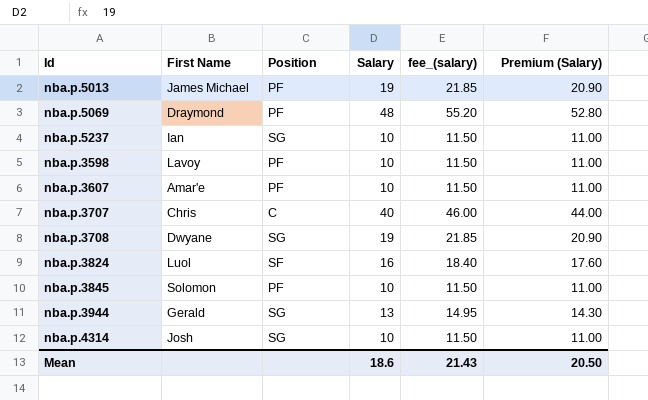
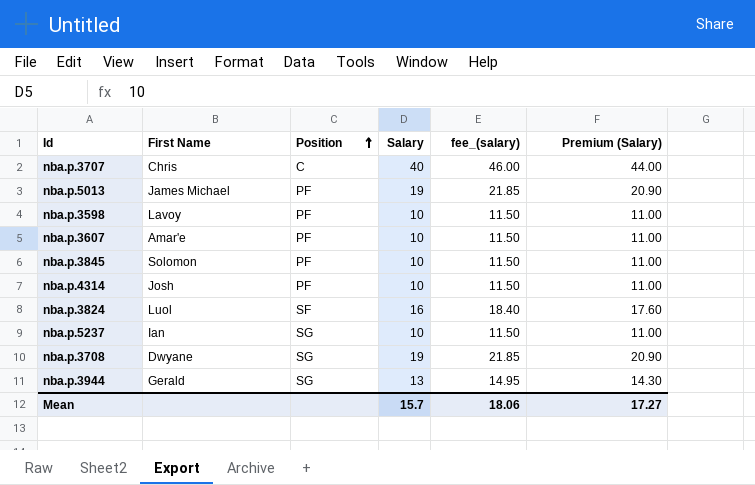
row order: none -> Position ascending
row nba.p.5069: Draymond | PF | 48 | 55.20 | 52.80 -> none
nba.p.4314 | Position: SG -> PF
Mean | Salary: 18.6 -> 15.7
Mean | fee_(salary): 21.43 -> 18.06
Mean | Premium (Salary): 20.50 -> 17.27

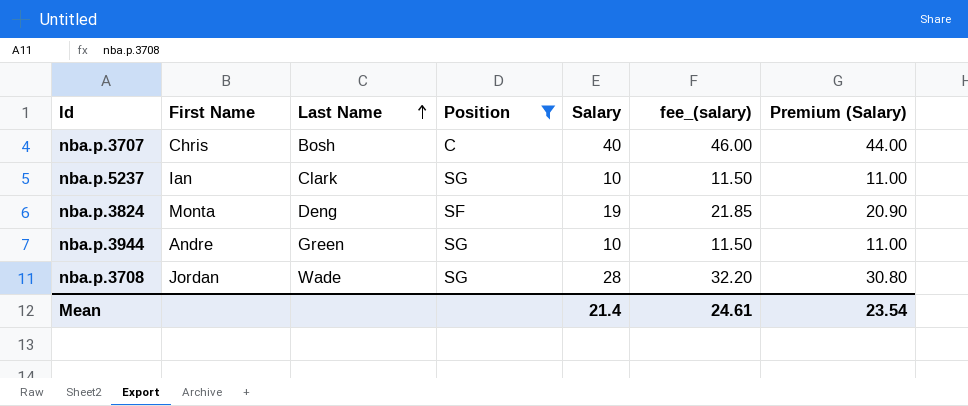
filter: none -> Position != PF
row order: Position ascending -> Last Name ascending
column Last Name | position: none -> 3
nba.p.3824 | First Name: Luol -> Monta
nba.p.3824 | Salary: 16 -> 19
nba.p.3824 | fee_(salary): 18.40 -> 21.85
nba.p.3824 | Premium (Salary): 17.60 -> 20.90
nba.p.3944 | First Name: Gerald -> Andre
nba.p.3944 | Salary: 13 -> 10
nba.p.3944 | fee_(salary): 14.95 -> 11.50
nba.p.3944 | Premium (Salary): 14.30 -> 11.00
nba.p.3708 | First Name: Dwyane -> Jordan
nba.p.3708 | Salary: 19 -> 28
nba.p.3708 | fee_(salary): 21.85 -> 32.20
nba.p.3708 | Premium (Salary): 20.90 -> 30.80
Mean | Salary: 15.7 -> 21.4
Mean | fee_(salary): 18.06 -> 24.61
Mean | Premium (Salary): 17.27 -> 23.54

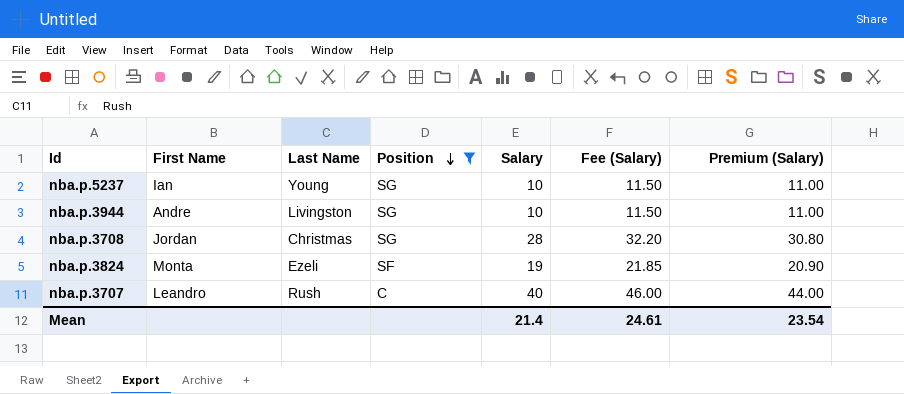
row order: Last Name ascending -> Position descending
column name: fee_(salary) -> Fee (Salary)
nba.p.5237 | Last Name: Clark -> Young
nba.p.3944 | Last Name: Green -> Livingston
nba.p.3708 | Last Name: Wade -> Christmas
nba.p.3824 | Last Name: Deng -> Ezeli
nba.p.3707 | First Name: Chris -> Leandro
nba.p.3707 | Last Name: Bosh -> Rush

